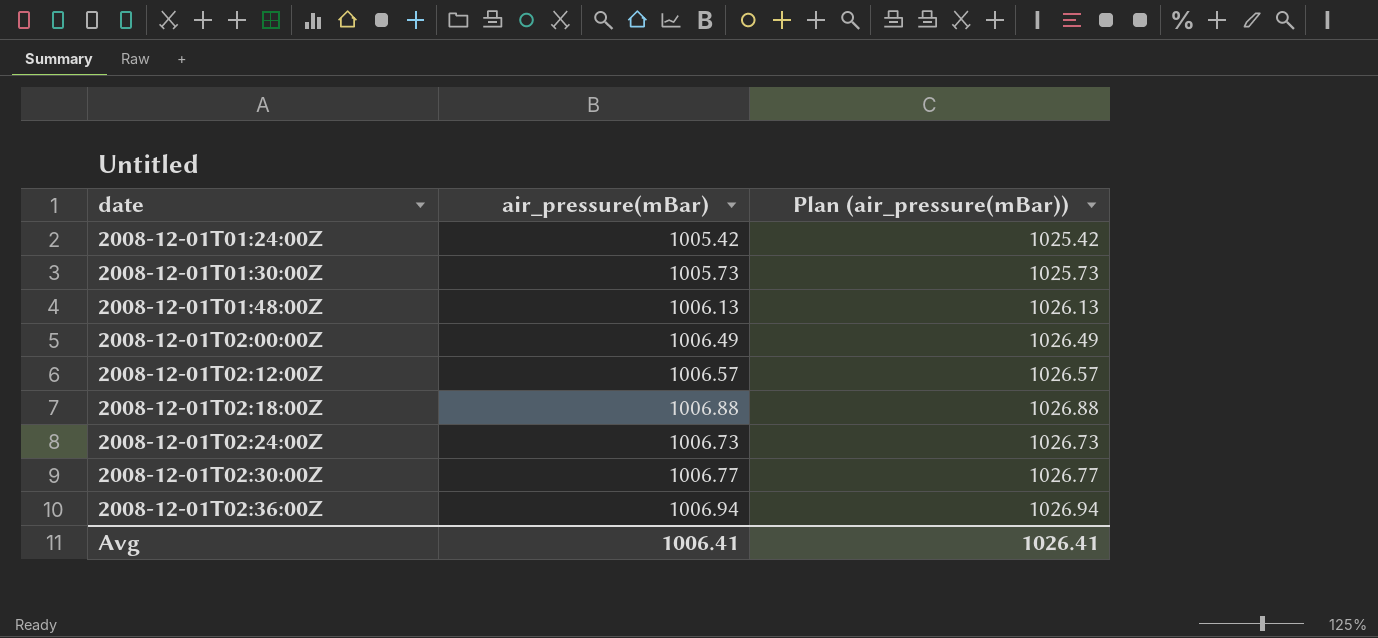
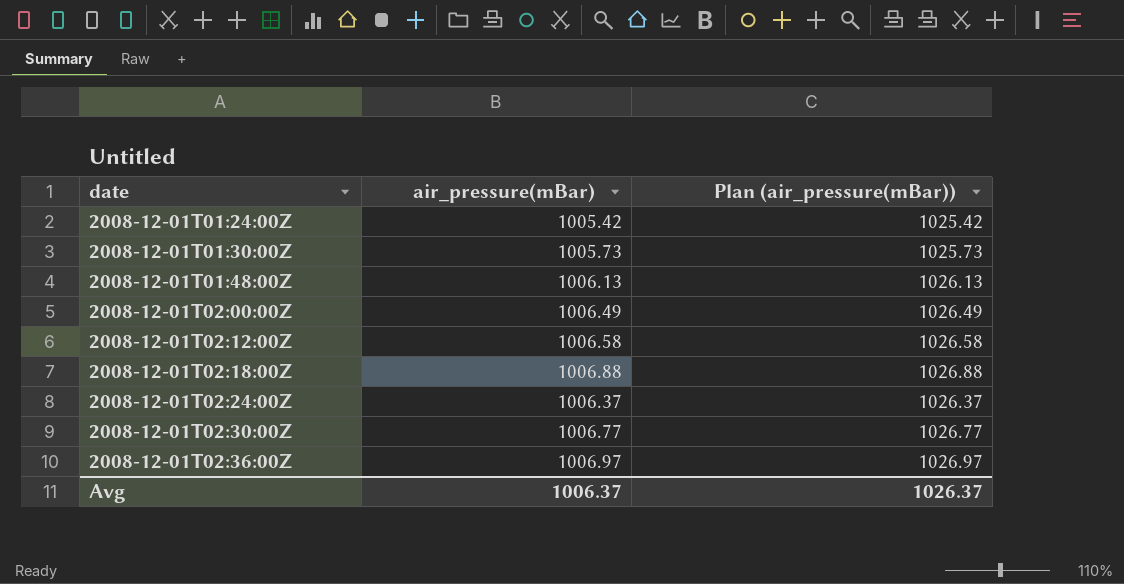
2008-12-01T02:12:00Z | air_pressure(mBar): 1006.57 -> 1006.58
2008-12-01T02:12:00Z | Plan (air_pressure(mBar)): 1026.57 -> 1026.58
2008-12-01T02:24:00Z | air_pressure(mBar): 1006.73 -> 1006.37
2008-12-01T02:24:00Z | Plan (air_pressure(mBar)): 1026.73 -> 1026.37
2008-12-01T02:36:00Z | air_pressure(mBar): 1006.94 -> 1006.97
2008-12-01T02:36:00Z | Plan (air_pressure(mBar)): 1026.94 -> 1026.97
Avg | air_pressure(mBar): 1006.41 -> 1006.37
Avg | Plan (air_pressure(mBar)): 1026.41 -> 1026.37

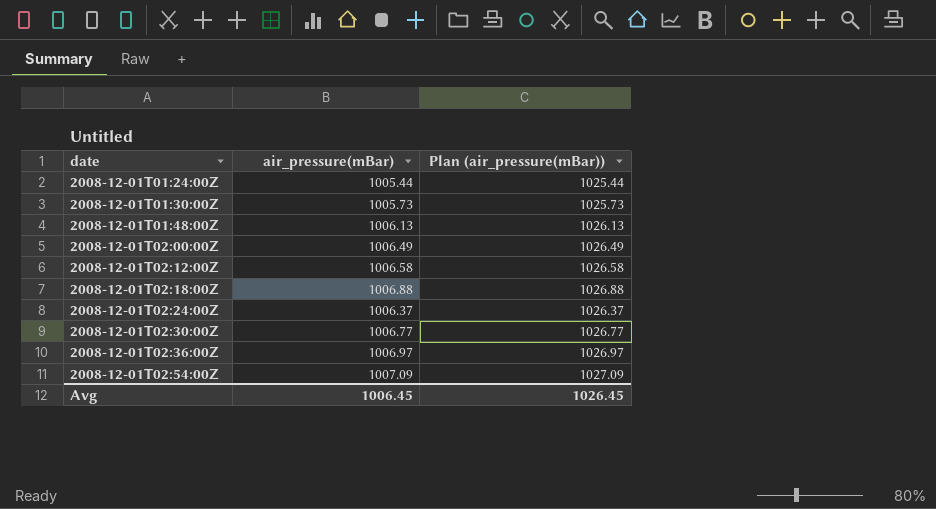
2008-12-01T01:24:00Z | air_pressure(mBar): 1005.42 -> 1005.44
2008-12-01T01:24:00Z | Plan (air_pressure(mBar)): 1025.42 -> 1025.44
row 2008-12-01T02:54:00Z: none -> 1007.09 | 1027.09
Avg | air_pressure(mBar): 1006.37 -> 1006.45
Avg | Plan (air_pressure(mBar)): 1026.37 -> 1026.45

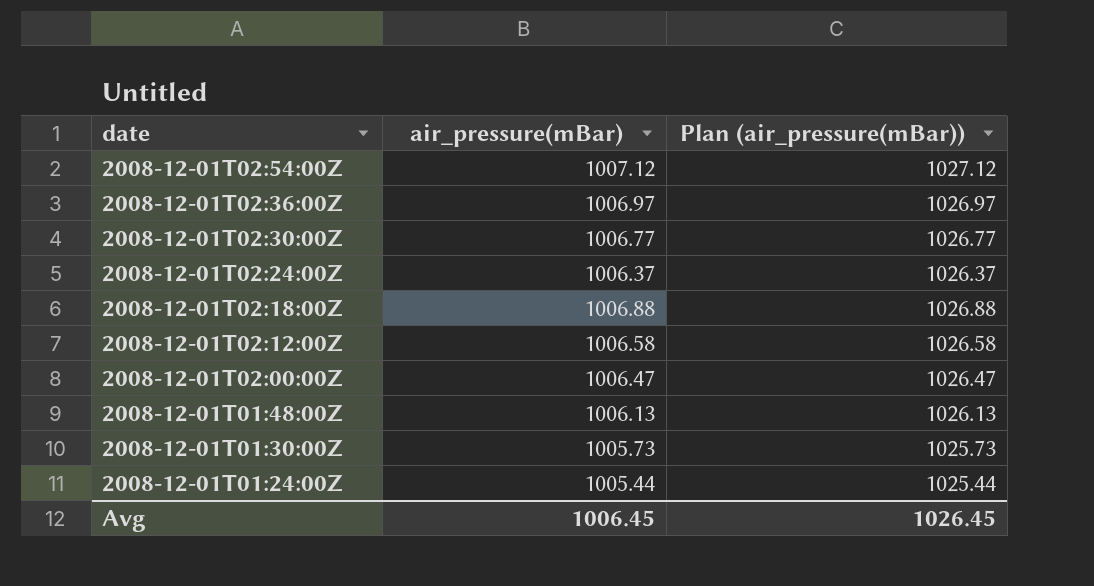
row order: date ascending -> date descending
2008-12-01T02:54:00Z | air_pressure(mBar): 1007.09 -> 1007.12
2008-12-01T02:54:00Z | Plan (air_pressure(mBar)): 1027.09 -> 1027.12
2008-12-01T02:00:00Z | air_pressure(mBar): 1006.49 -> 1006.47
2008-12-01T02:00:00Z | Plan (air_pressure(mBar)): 1026.49 -> 1026.47

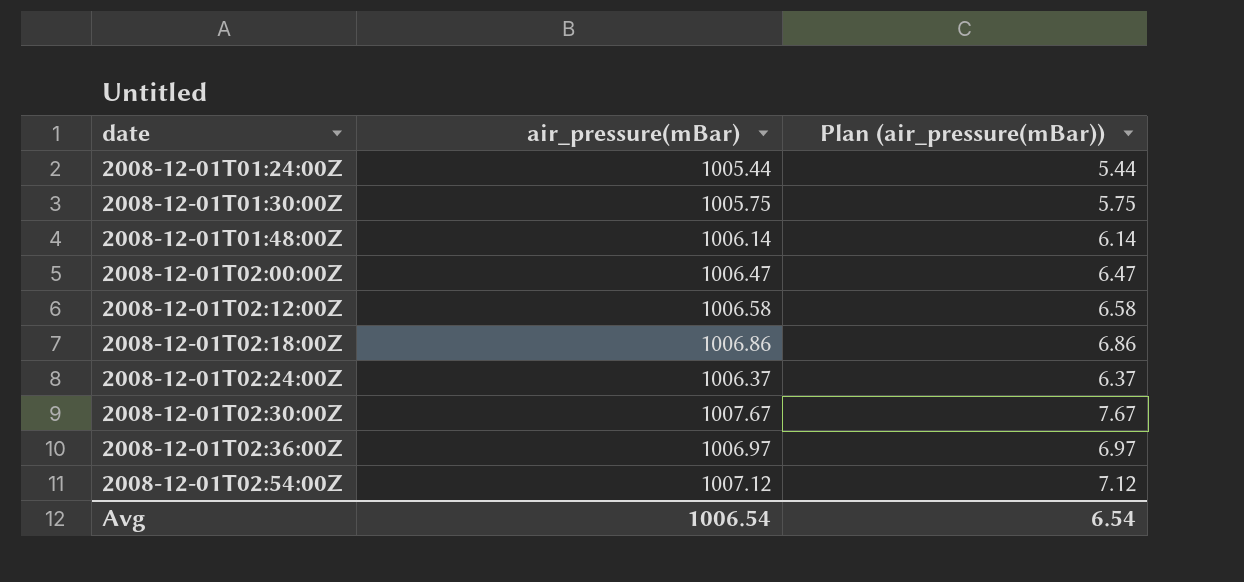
row order: date descending -> date ascending
column Plan (air_pressure(mBar)) | formula: [air_pressure(mBar)] + 20 -> [air_pressure(mBar)] - 1000
2008-12-01T01:30:00Z | air_pressure(mBar): 1005.73 -> 1005.75
2008-12-01T01:48:00Z | air_pressure(mBar): 1006.13 -> 1006.14
2008-12-01T02:18:00Z | air_pressure(mBar): 1006.88 -> 1006.86
2008-12-01T02:30:00Z | air_pressure(mBar): 1006.77 -> 1007.67
Avg | air_pressure(mBar): 1006.45 -> 1006.54
Avg | Plan (air_pressure(mBar)): 1026.45 -> 6.54

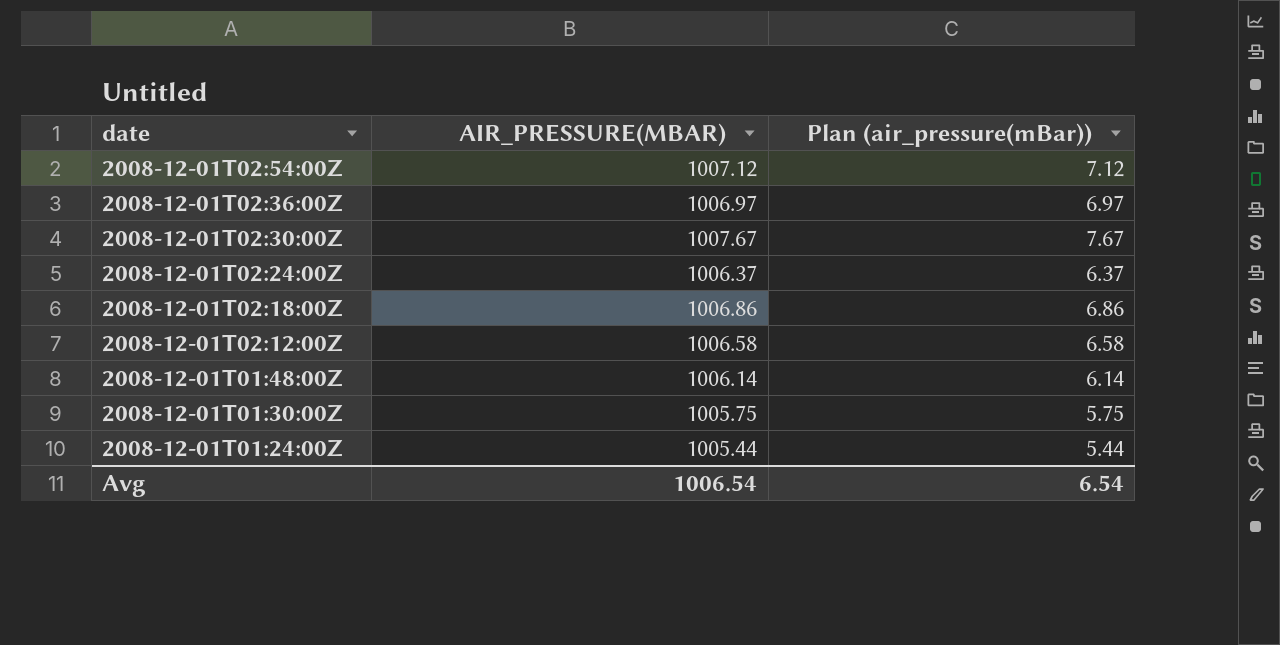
row order: date ascending -> date descending
column name: air_pressure(mBar) -> AIR_PRESSURE(MBAR)
row 2008-12-01T02:00:00Z: 1006.47 | 6.47 -> none

